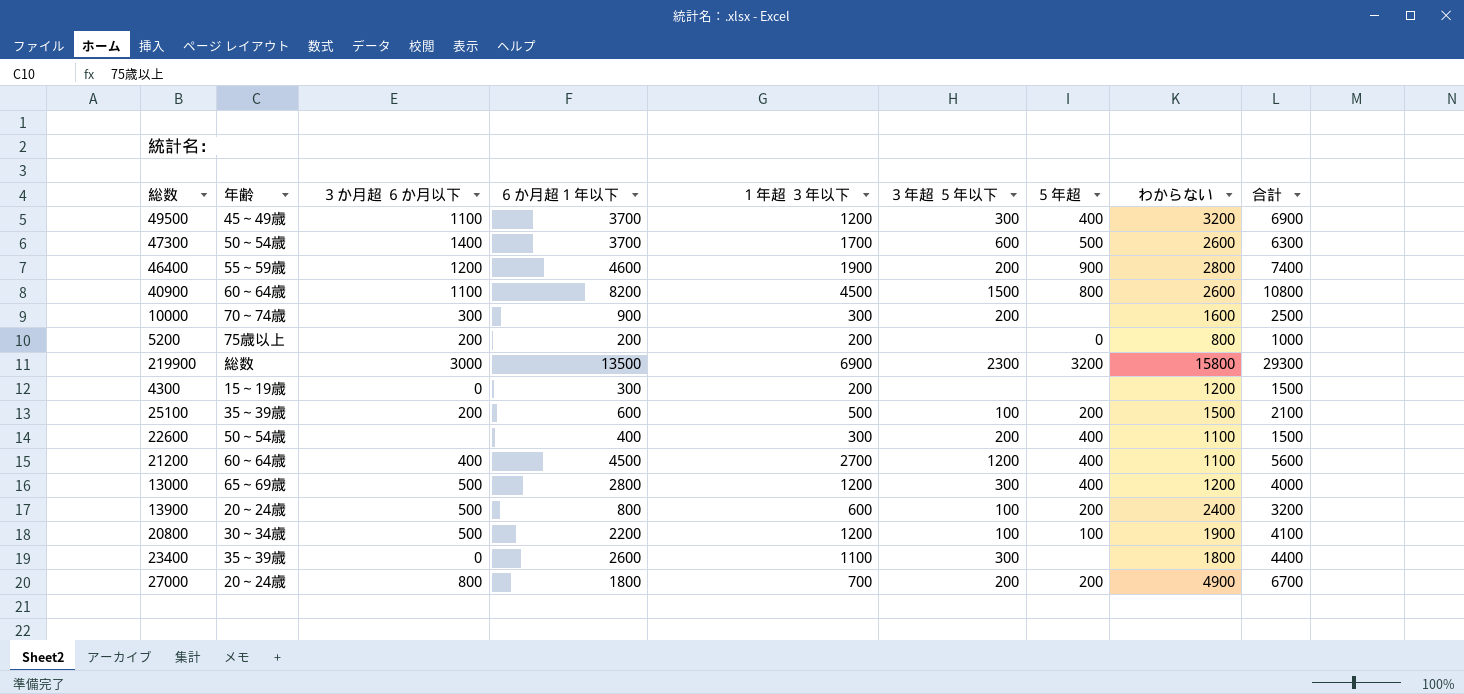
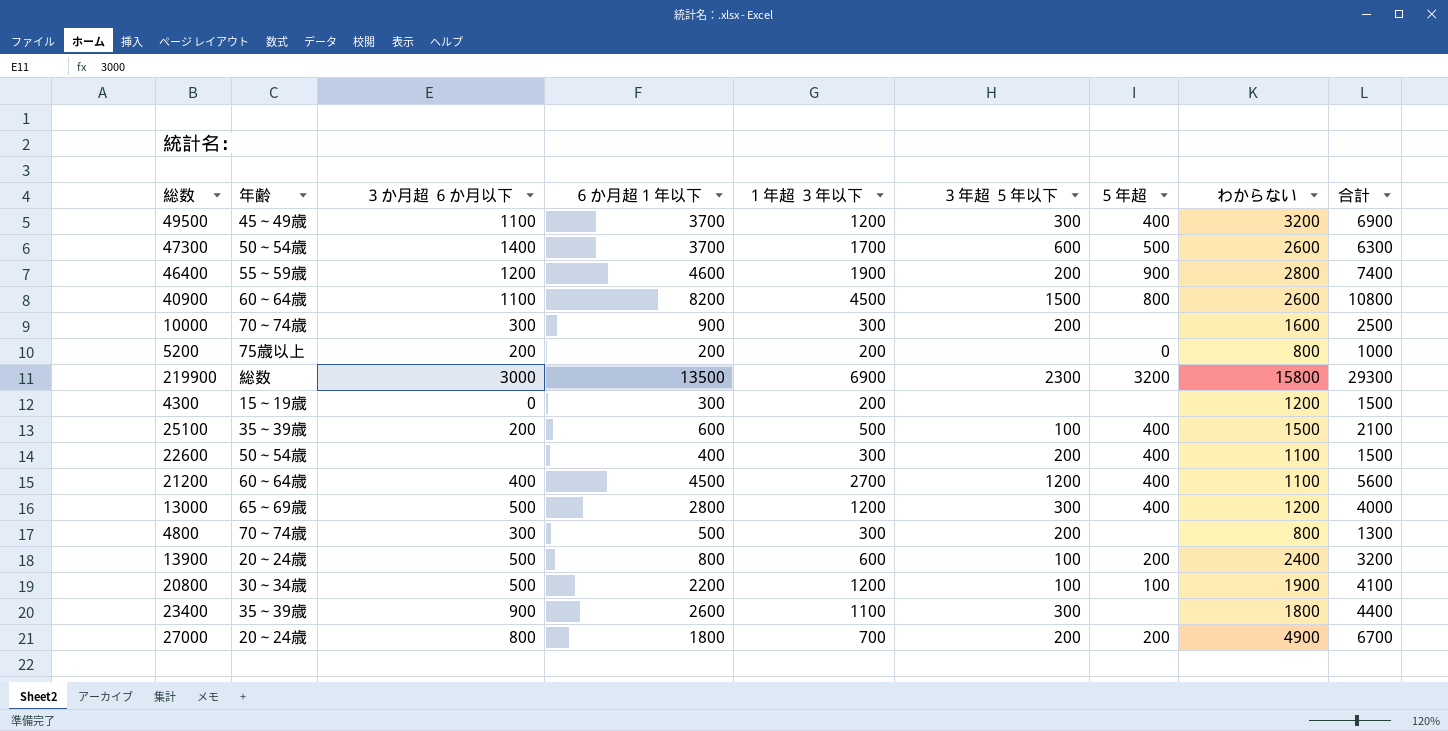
25100 | ５年超: 200 -> 400
row 4800: none -> 70～74歳 | 300 | 500 | 300 | 200 | none | 800 | 1300
23400 | ３か月超 ６か月以下: 0 -> 900

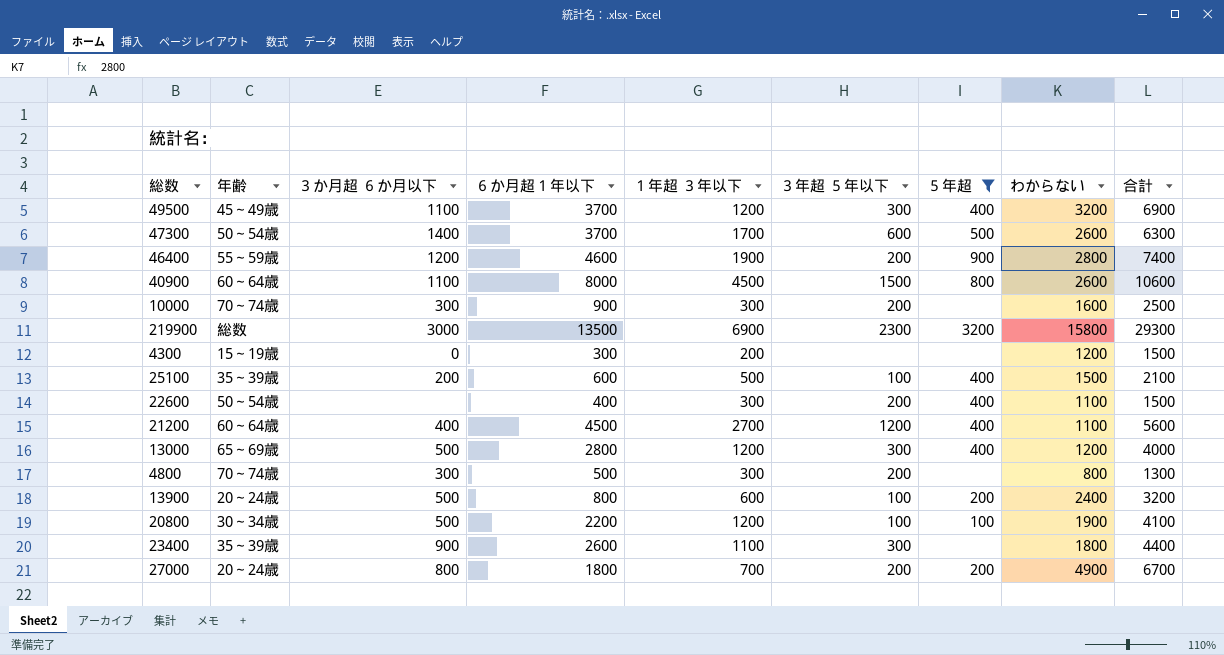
filter: none -> ５年超 != 0
40900 | ６か月超１年以下: 8200 -> 8000
40900 | 合計: 10800 -> 10600

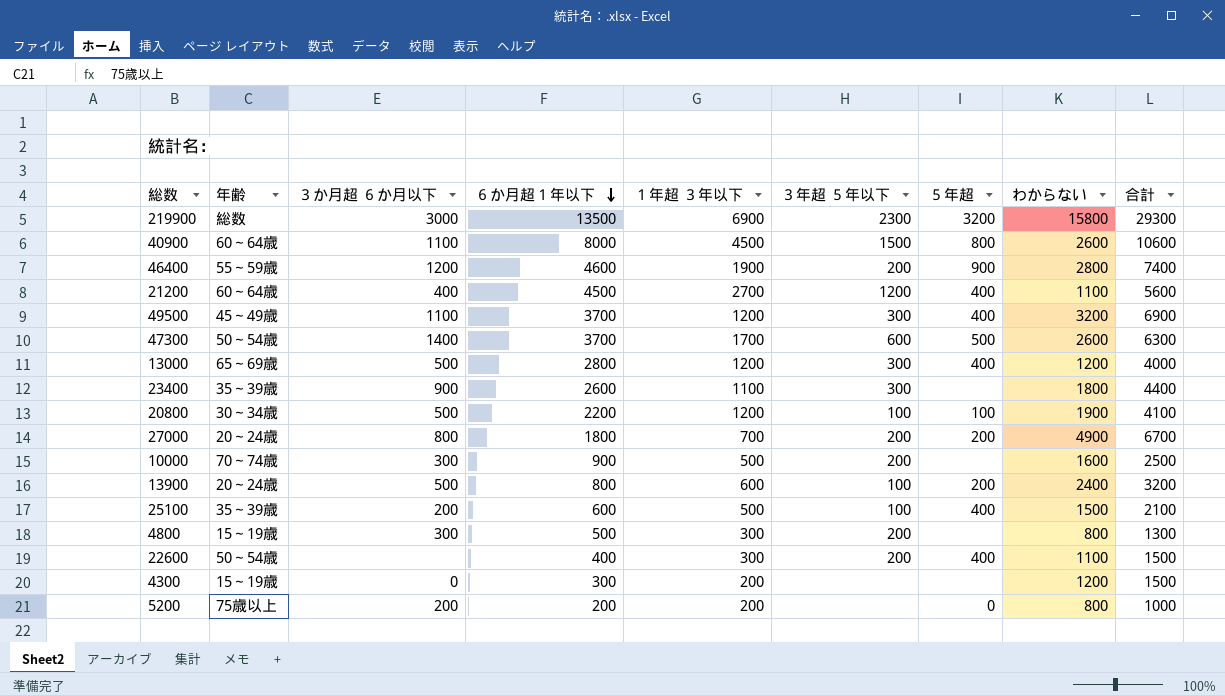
filter: ５年超 != 0 -> none
row order: none -> ６か月超１年以下 descending
10000 | １年超 ３年以下: 300 -> 500
4800 | 年齢: 70～74歳 -> 15～19歳

